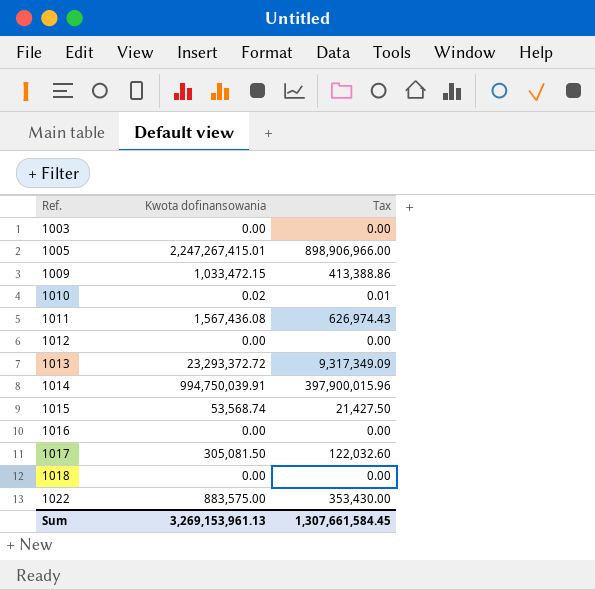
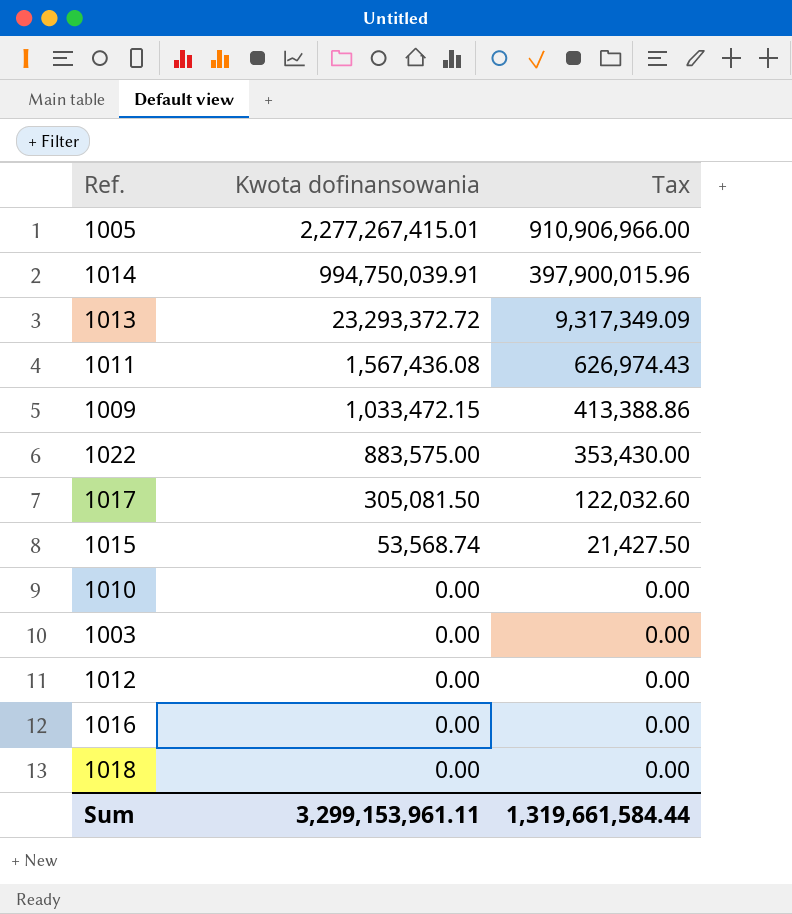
row order: Ref. ascending -> Kwota dofinansowania descending
1005 | Kwota dofinansowania: 2,247,267,415.01 -> 2,277,267,415.01
1005 | Tax: 898,906,966.00 -> 910,906,966.00
1010 | Kwota dofinansowania: 0.02 -> 0.00
1010 | Tax: 0.01 -> 0.00
Sum | Kwota dofinansowania: 3,269,153,961.13 -> 3,299,153,961.11
Sum | Tax: 1,307,661,584.45 -> 1,319,661,584.44

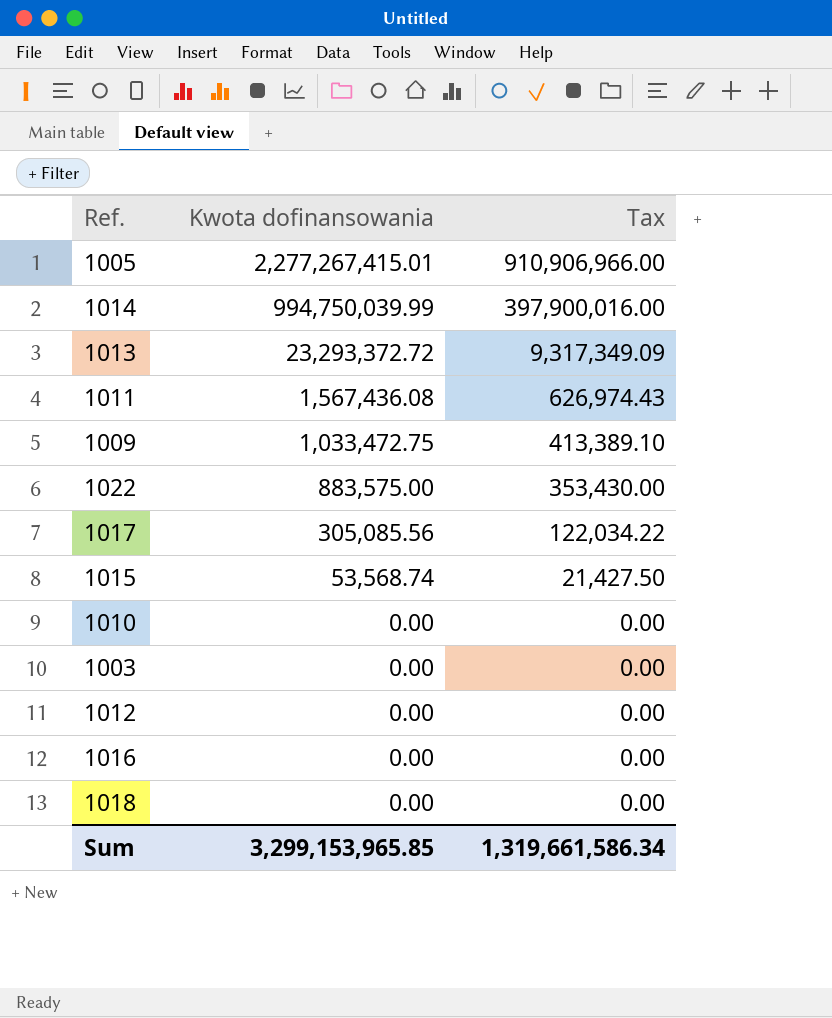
1014 | Kwota dofinansowania: 994,750,039.91 -> 994,750,039.99
1014 | Tax: 397,900,015.96 -> 397,900,016.00
1009 | Kwota dofinansowania: 1,033,472.15 -> 1,033,472.75
1009 | Tax: 413,388.86 -> 413,389.10
1017 | Kwota dofinansowania: 305,081.50 -> 305,085.56
1017 | Tax: 122,032.60 -> 122,034.22
Sum | Kwota dofinansowania: 3,299,153,961.11 -> 3,299,153,965.85
Sum | Tax: 1,319,661,584.44 -> 1,319,661,586.34

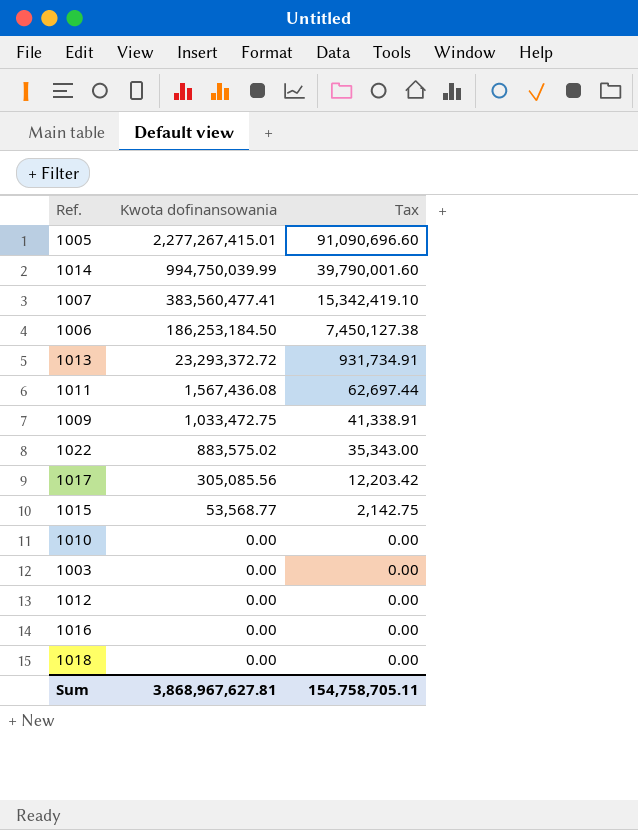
column Tax | formula: [Kwota dofinansowania] * 0.4 -> [Kwota dofinansowania] * 0.04
row 1007: none -> 383,560,477.41 | 15,342,419.10
row 1006: none -> 186,253,184.50 | 7,450,127.38
1022 | Kwota dofinansowania: 883,575.00 -> 883,575.02
1015 | Kwota dofinansowania: 53,568.74 -> 53,568.77
Sum | Kwota dofinansowania: 3,299,153,965.85 -> 3,868,967,627.81
Sum | Tax: 1,319,661,586.34 -> 154,758,705.11

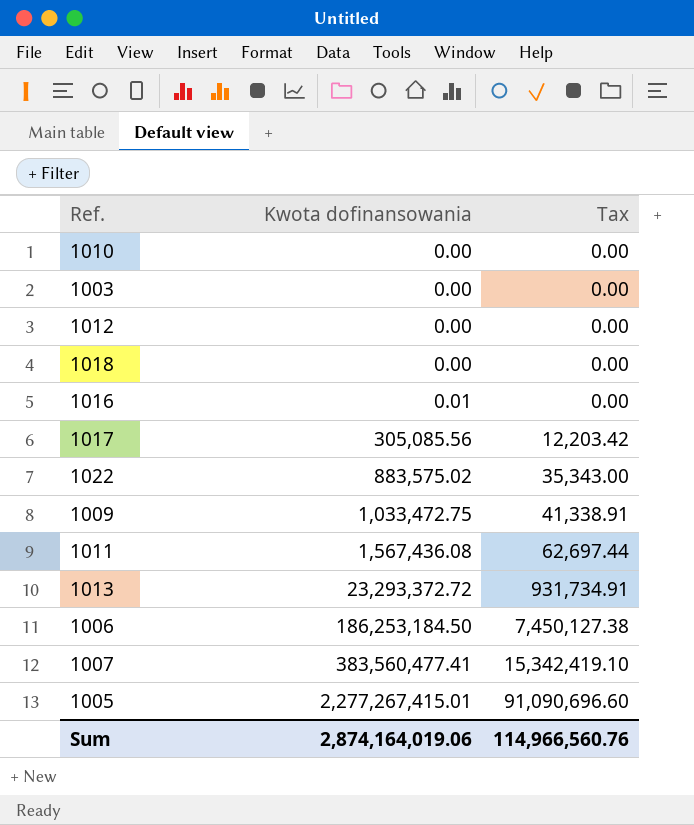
row order: Kwota dofinansowania descending -> Kwota dofinansowania ascending
row 1014: 994,750,039.99 | 39,790,001.60 -> none
row 1015: 53,568.77 | 2,142.75 -> none
1016 | Kwota dofinansowania: 0.00 -> 0.01
Sum | Kwota dofinansowania: 3,868,967,627.81 -> 2,874,164,019.06
Sum | Tax: 154,758,705.11 -> 114,966,560.76

